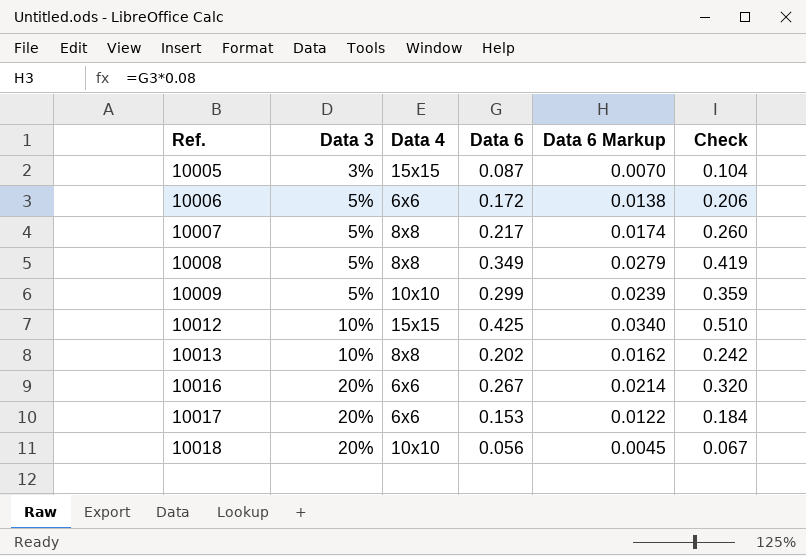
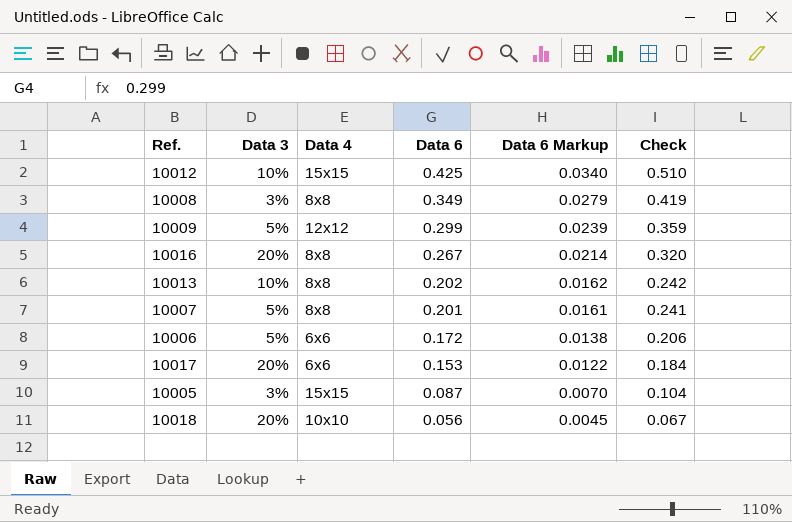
row order: Ref. ascending -> Data 6 descending
10008 | Data 3: 5% -> 3%
10009 | Data 4: 10x10 -> 12x12
10016 | Data 4: 6x6 -> 8x8
10007 | Data 6: 0.217 -> 0.201
10007 | Data 6 Markup: 0.0174 -> 0.0161
10007 | Check: 0.260 -> 0.241

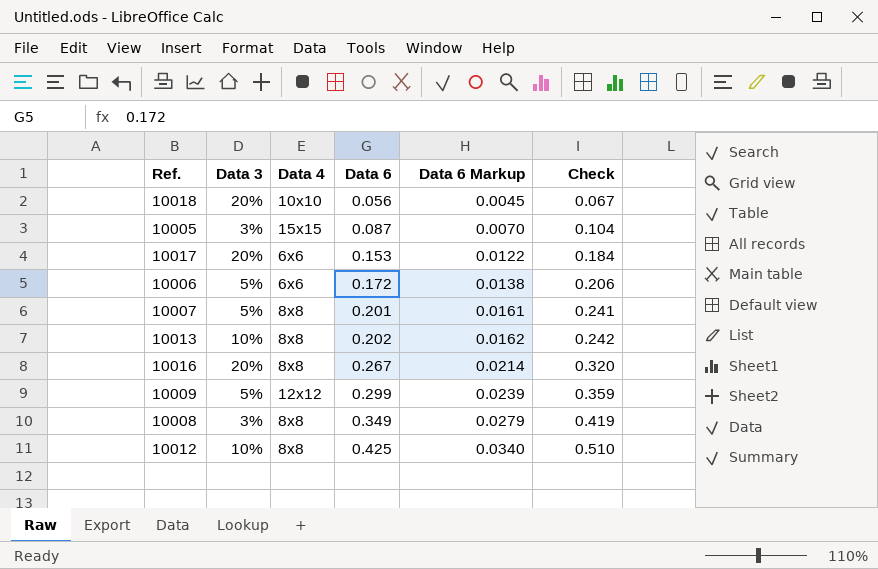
row order: Data 6 descending -> Data 6 ascending
10012 | Data 4: 15x15 -> 8x8

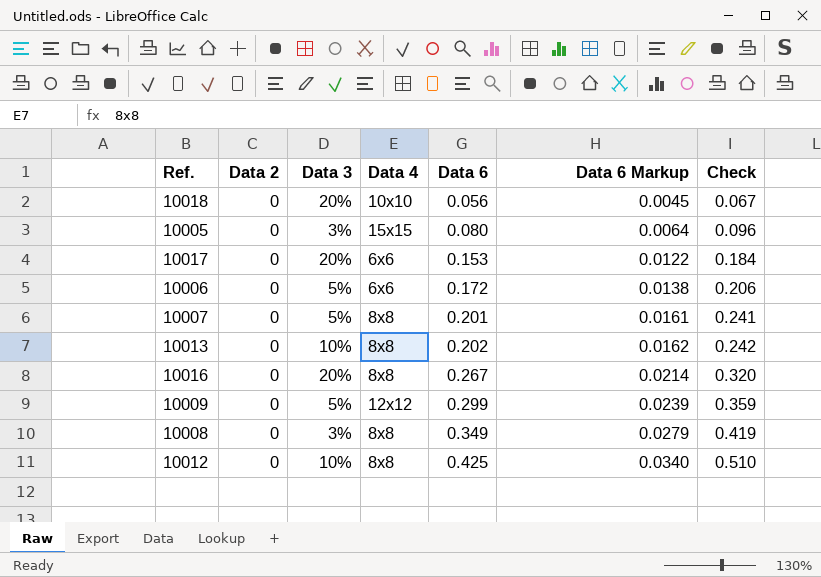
column Data 2 | position: none -> 2
10005 | Data 6: 0.087 -> 0.080
10005 | Data 6 Markup: 0.0070 -> 0.0064
10005 | Check: 0.104 -> 0.096

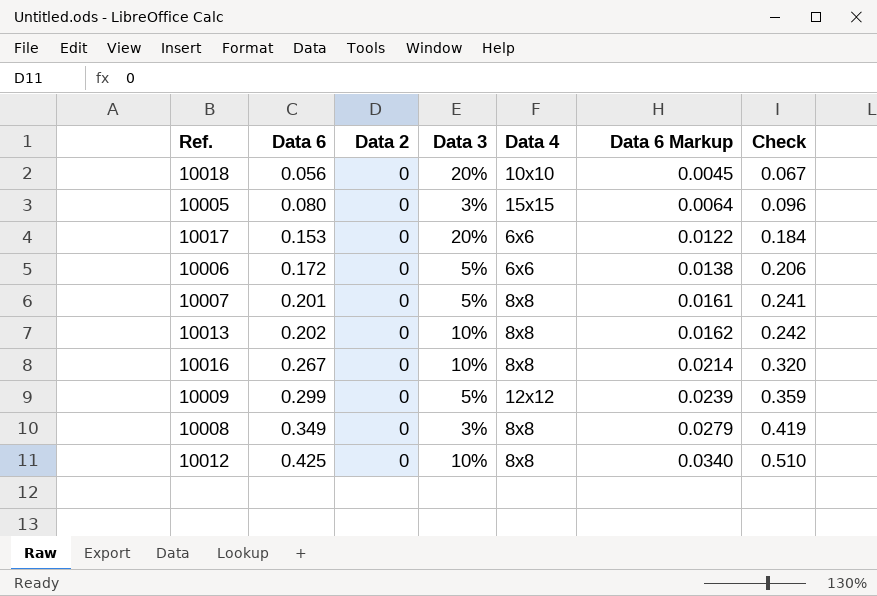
column Data 6 | position: 5 -> 2
10016 | Data 3: 20% -> 10%

